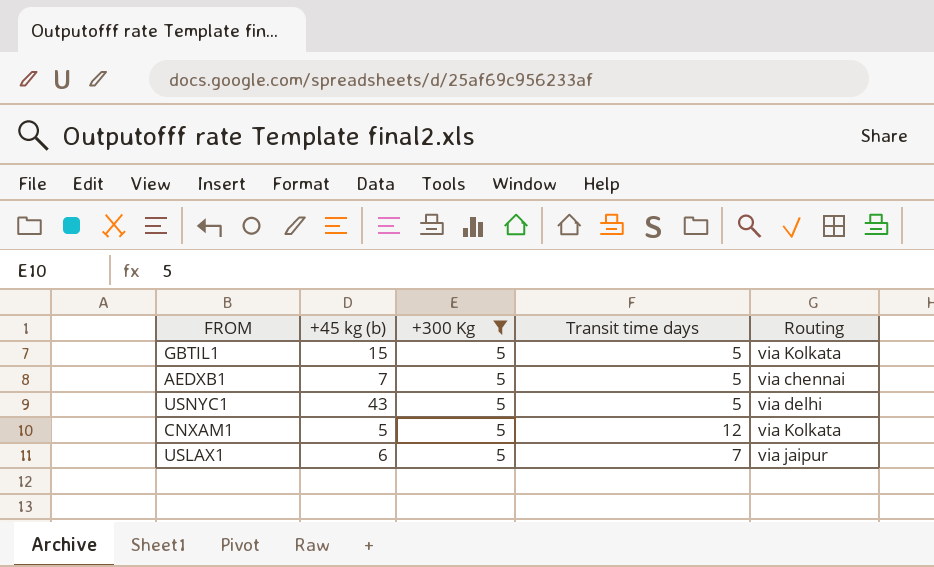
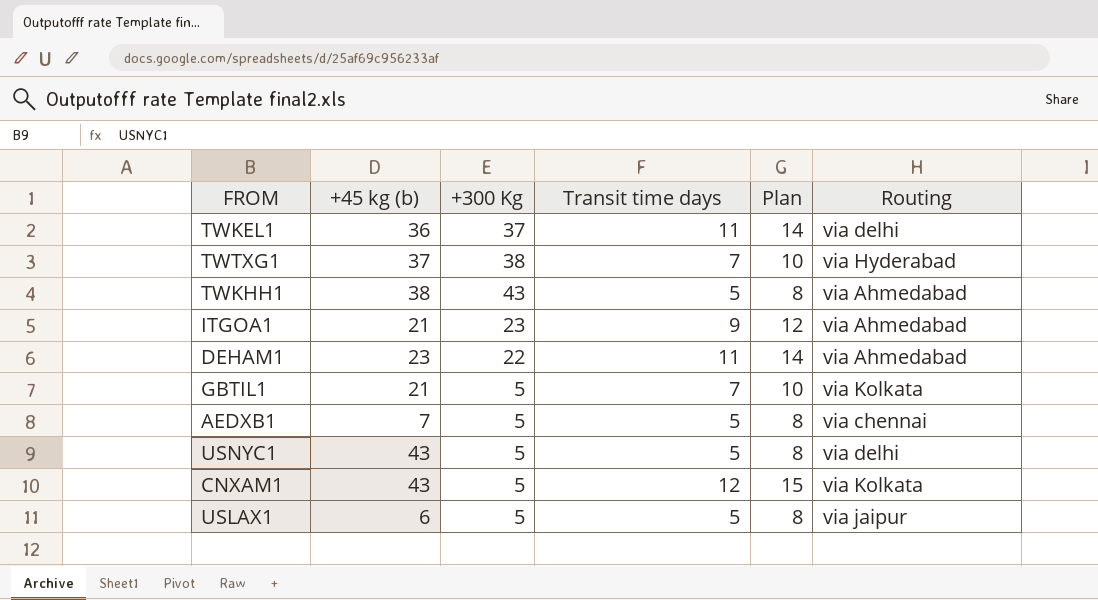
filter: +300 Kg = 5 -> none
column Plan | formula: none -> [Transit time days] + 3
GBTIL1 | +45 kg (b): 15 -> 21
GBTIL1 | Transit time days: 5 -> 7
CNXAM1 | +45 kg (b): 5 -> 43
USLAX1 | Transit time days: 7 -> 5

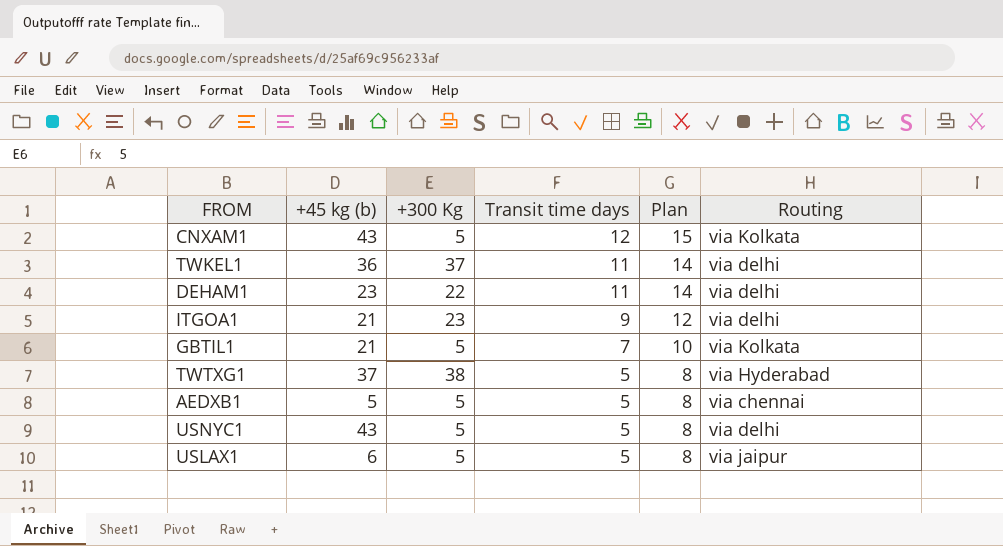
row order: none -> Transit time days descending
row TWKHH1: 38 | 43 | 5 | 8 | via Ahmedabad -> none
DEHAM1 | Routing: via Ahmedabad -> via delhi
ITGOA1 | Routing: via Ahmedabad -> via delhi
TWTXG1 | Transit time days: 7 -> 5
TWTXG1 | Plan: 10 -> 8
AEDXB1 | +45 kg (b): 7 -> 5

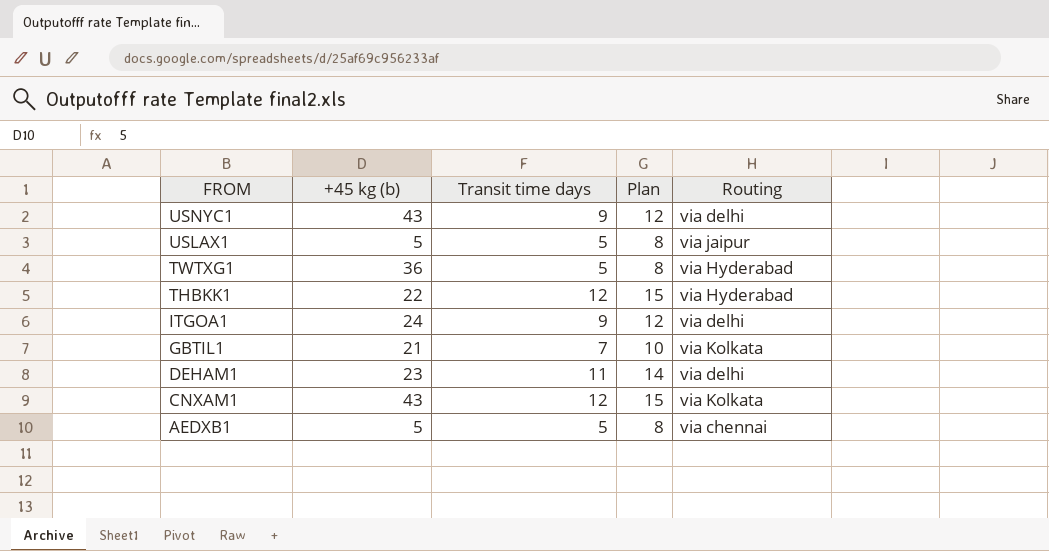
row order: Transit time days descending -> FROM descending
column +300 Kg | position: 3 -> none
row TWKEL1: 36 | 37 | 11 | 14 | via delhi -> none
USNYC1 | Transit time days: 5 -> 9
USNYC1 | Plan: 8 -> 12
USLAX1 | +45 kg (b): 6 -> 5
TWTXG1 | +45 kg (b): 37 -> 36
row THBKK1: none -> 22 | 12 | 15 | via Hyderabad
ITGOA1 | +45 kg (b): 21 -> 24

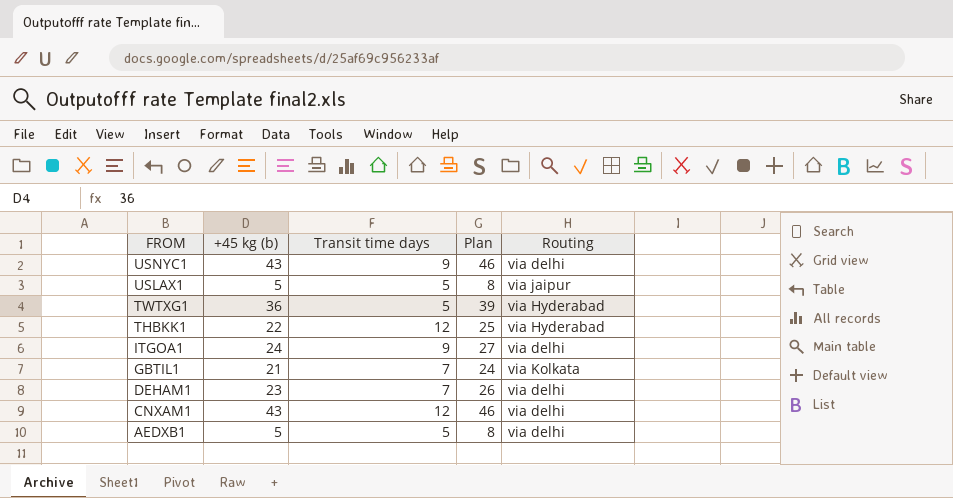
column Plan | formula: [Transit time days] + 3 -> [+45 kg (b)] + 3
DEHAM1 | Transit time days: 11 -> 7
CNXAM1 | Routing: via Kolkata -> via delhi
AEDXB1 | Routing: via chennai -> via delhi

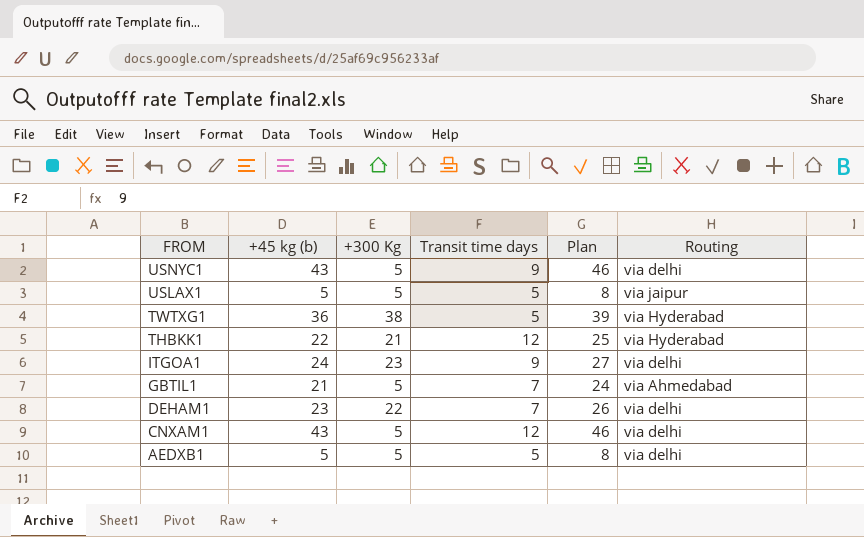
column +300 Kg | position: none -> 3
GBTIL1 | Routing: via Kolkata -> via Ahmedabad

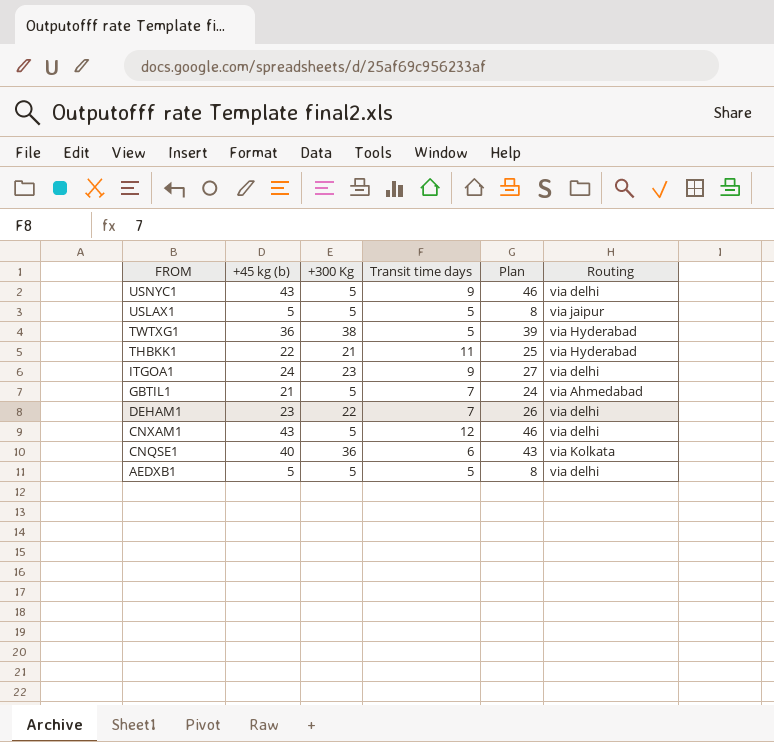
THBKK1 | Transit time days: 12 -> 11
row CNQSE1: none -> 40 | 36 | 6 | 43 | via Kolkata

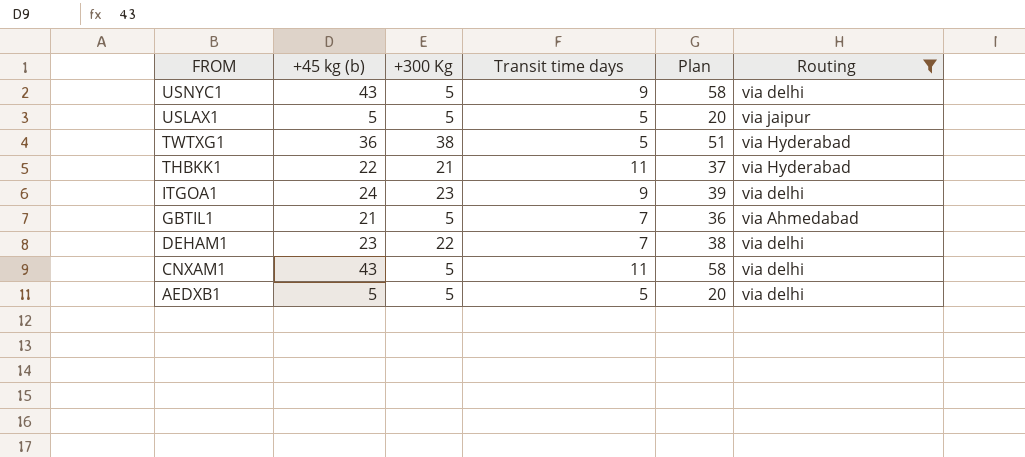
filter: none -> Routing != via Kolkata
column Plan | formula: [+45 kg (b)] + 3 -> [+45 kg (b)] + 15
CNXAM1 | Transit time days: 12 -> 11

